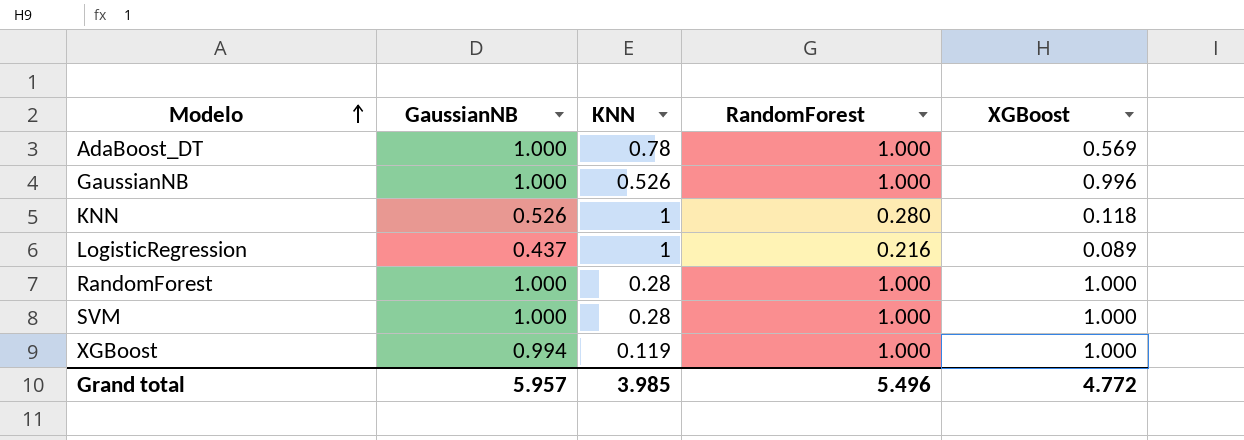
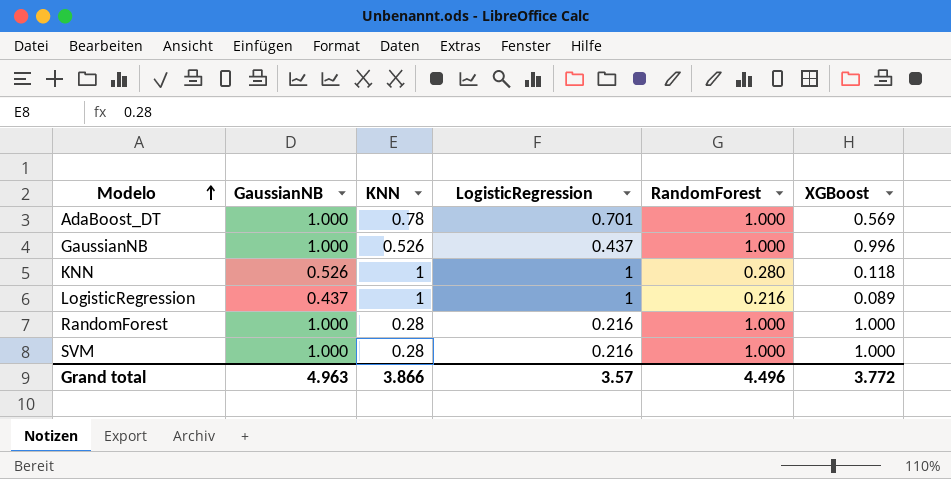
column LogisticRegression | position: none -> 4
row XGBoost: 0.994 | 0.119 | 1.000 | 1.000 -> none
Grand total | GaussianNB: 5.957 -> 4.963
Grand total | KNN: 3.985 -> 3.866
Grand total | RandomForest: 5.496 -> 4.496
Grand total | XGBoost: 4.772 -> 3.772

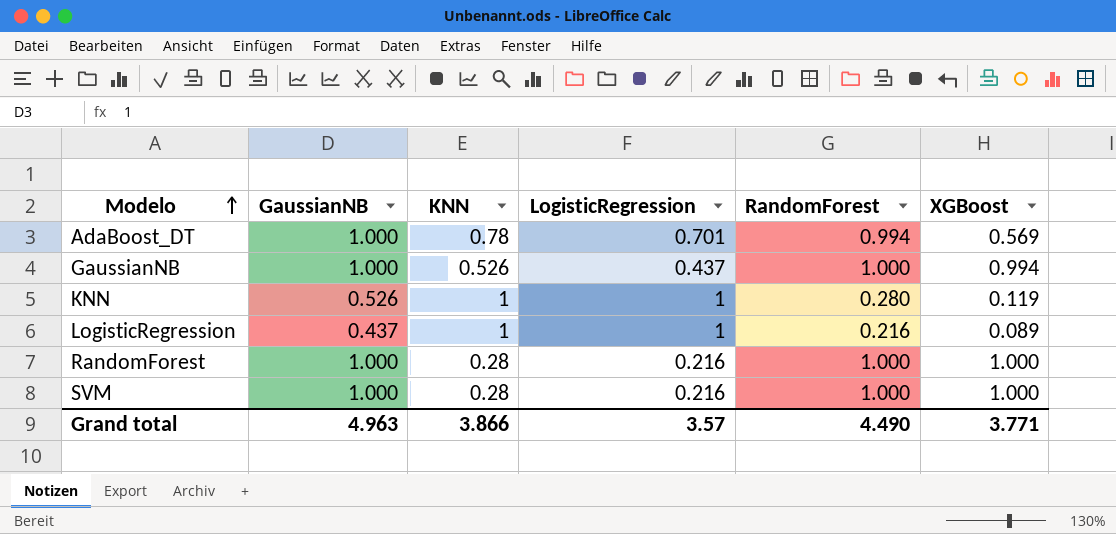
AdaBoost_DT | RandomForest: 1.000 -> 0.994
GaussianNB | XGBoost: 0.996 -> 0.994
KNN | XGBoost: 0.118 -> 0.119
Grand total | RandomForest: 4.496 -> 4.490
Grand total | XGBoost: 3.772 -> 3.771

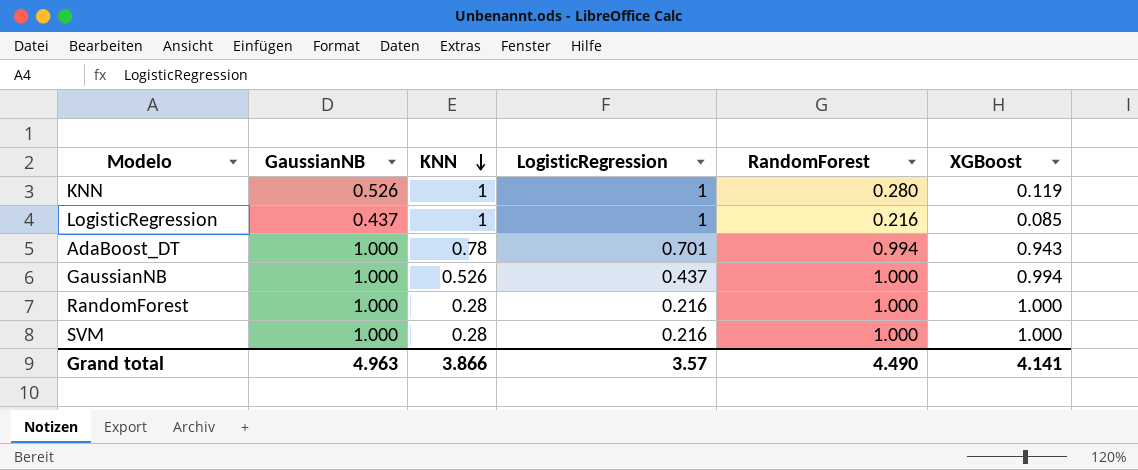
row order: Modelo ascending -> KNN descending
LogisticRegression | XGBoost: 0.089 -> 0.085
AdaBoost_DT | XGBoost: 0.569 -> 0.943
Grand total | XGBoost: 3.771 -> 4.141

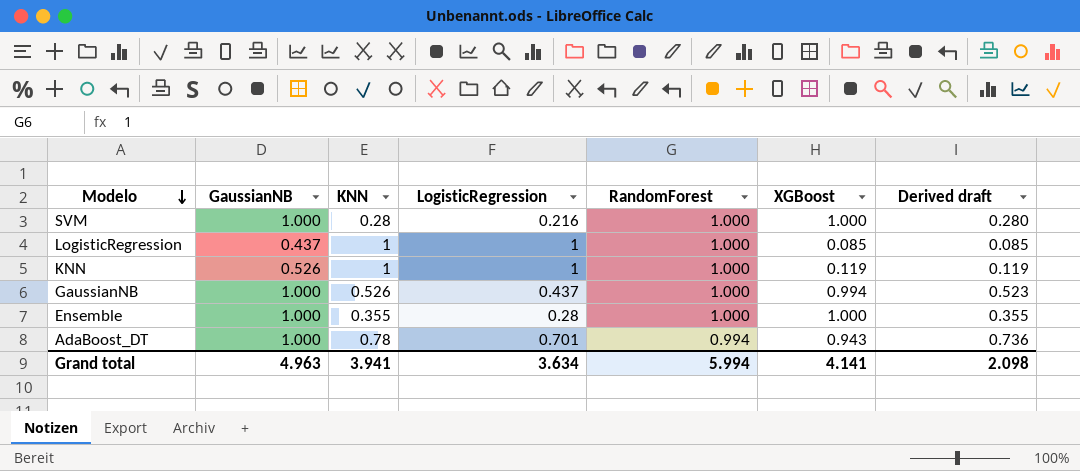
row order: KNN descending -> Modelo descending
column Derived draft | formula: none -> [KNN] * [XGBoost]
row RandomForest: 1.000 | 0.28 | 0.216 | 1.000 | 1.000 -> none
LogisticRegression | RandomForest: 0.216 -> 1.000
KNN | RandomForest: 0.280 -> 1.000
row Ensemble: none -> 1.000 | 0.355 | 0.28 | 1.000 | 1.000 | 0.355
Grand total | KNN: 3.866 -> 3.941
Grand total | LogisticRegression: 3.57 -> 3.634
Grand total | RandomForest: 4.490 -> 5.994

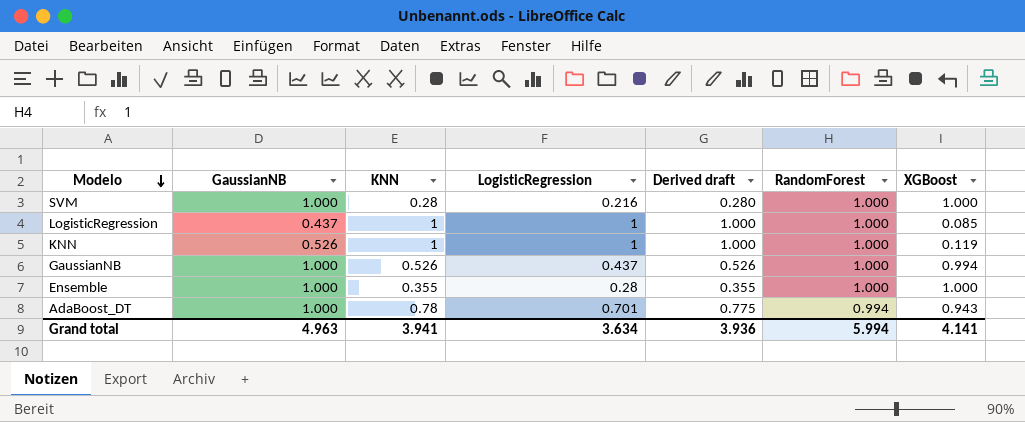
column Derived draft | formula: [KNN] * [XGBoost] -> [KNN] * [RandomForest]
column Derived draft | position: 7 -> 5
Grand total | Derived draft: 2.098 -> 3.936

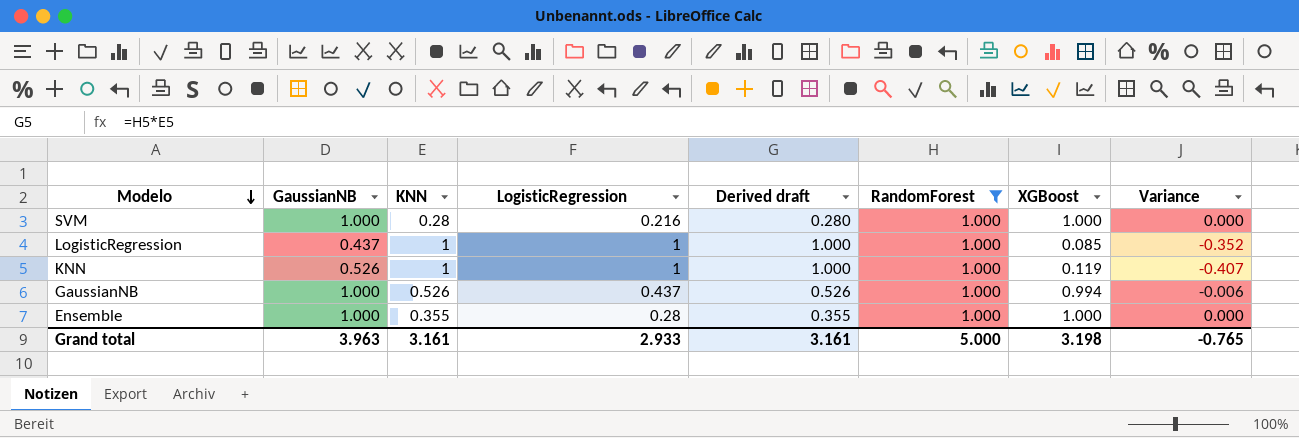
filter: none -> RandomForest = 1.000
column Variance | formula: none -> [XGBoost] - [GaussianNB]
Grand total | GaussianNB: 4.963 -> 3.963
Grand total | KNN: 3.941 -> 3.161
Grand total | LogisticRegression: 3.634 -> 2.933
Grand total | Derived draft: 3.936 -> 3.161
Grand total | RandomForest: 5.994 -> 5.000
Grand total | XGBoost: 4.141 -> 3.198

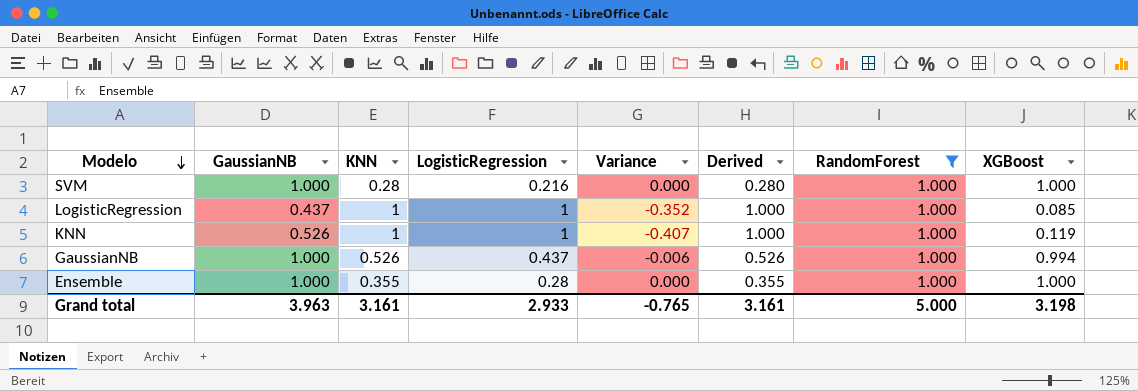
column Variance | position: 8 -> 5
column name: Derived draft -> Derived

